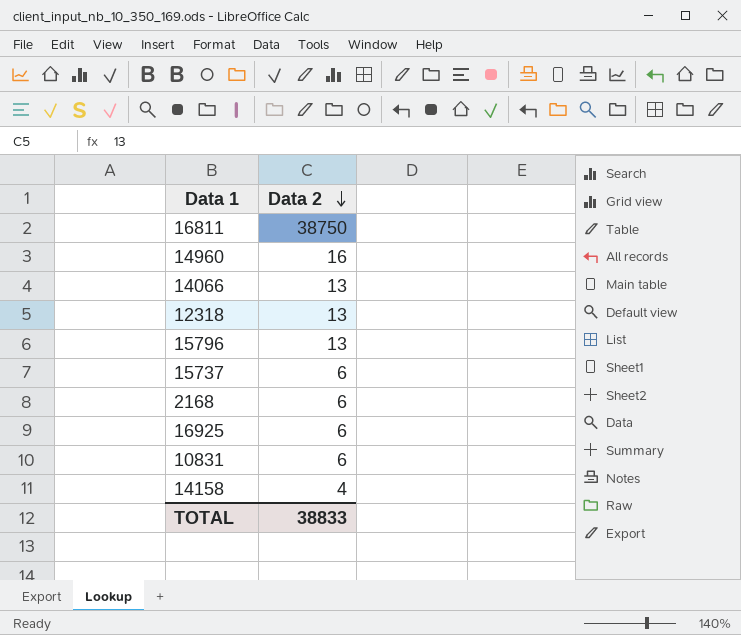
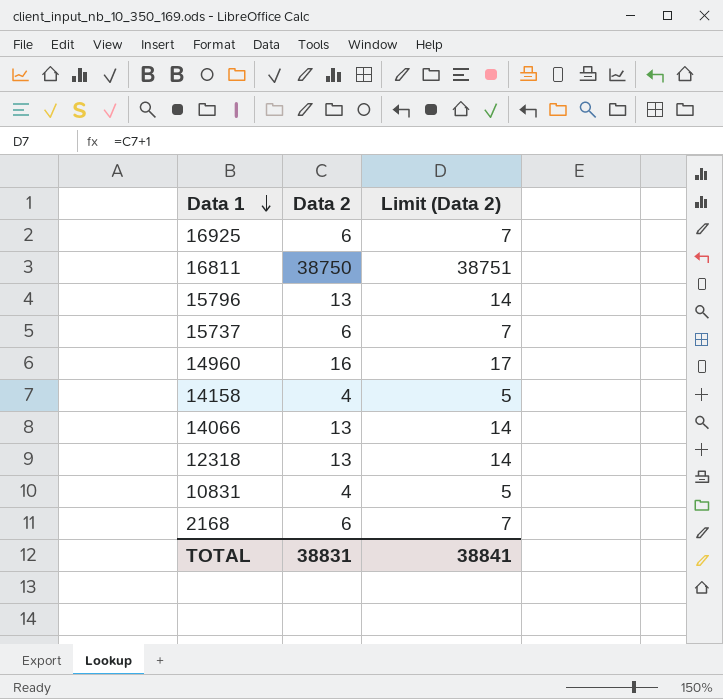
row order: Data 2 descending -> Data 1 descending
column Limit (Data 2) | formula: none -> [Data 2] + 1
10831 | Data 2: 6 -> 4
TOTAL | Data 2: 38833 -> 38831

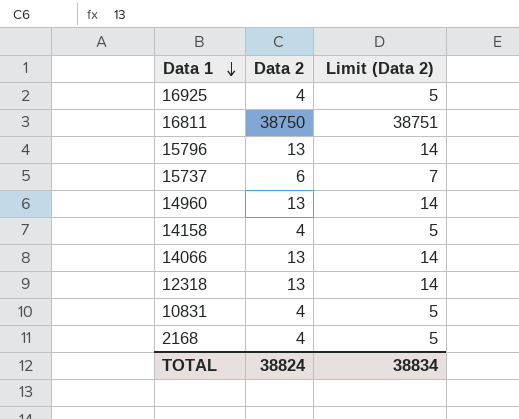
16925 | Data 2: 6 -> 4
16925 | Limit (Data 2): 7 -> 5
14960 | Data 2: 16 -> 13
14960 | Limit (Data 2): 17 -> 14
2168 | Data 2: 6 -> 4
2168 | Limit (Data 2): 7 -> 5
TOTAL | Data 2: 38831 -> 38824
TOTAL | Limit (Data 2): 38841 -> 38834

